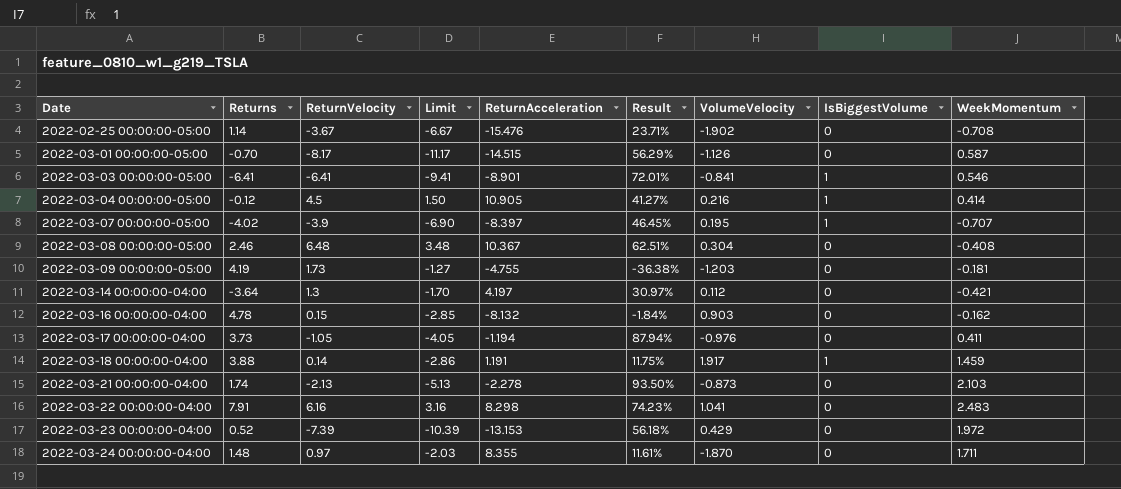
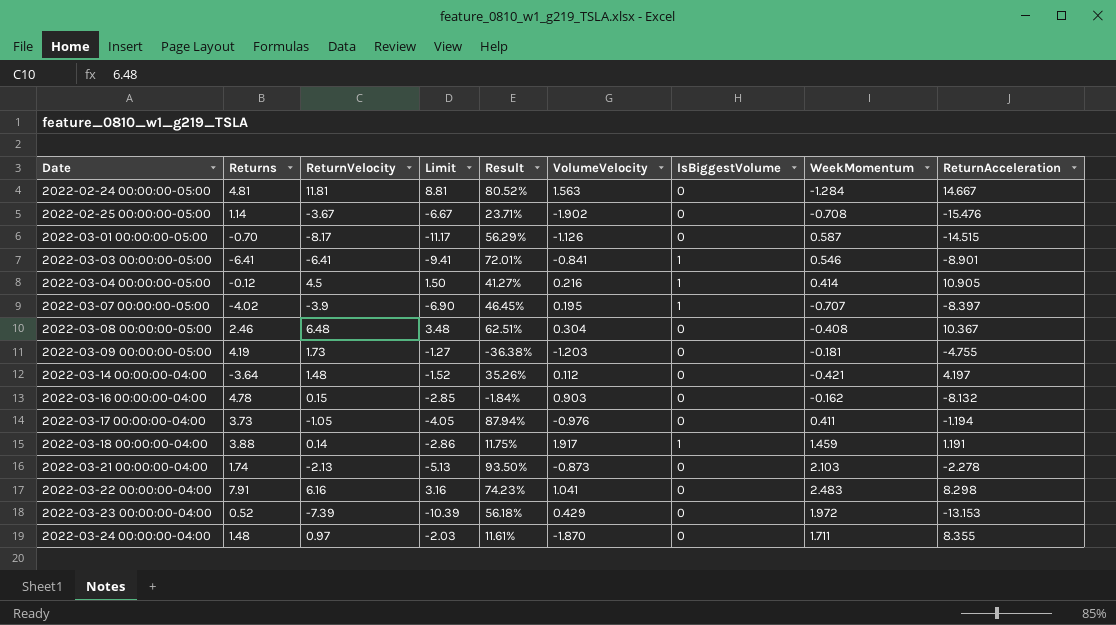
column ReturnAcceleration | position: 5 -> 9
row 2022-02-24 00:00:00-05:00: none -> 4.81 | 11.81 | 8.81 | 80.52% | 1.563 | 0 | -1.284 | 14.667
2022-03-14 00:00:00-04:00 | ReturnVelocity: 1.3 -> 1.48
2022-03-14 00:00:00-04:00 | Limit: -1.70 -> -1.52
2022-03-14 00:00:00-04:00 | Result: 30.97% -> 35.26%

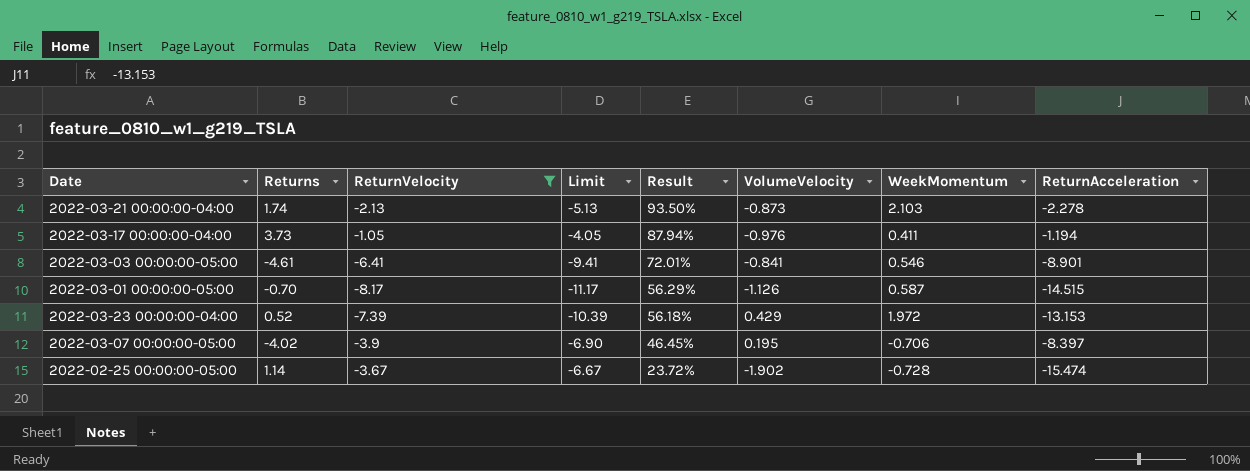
filter: none -> ReturnVelocity <= -1.05
row order: Date ascending -> Result descending
column IsBiggestVolume | position: 7 -> none
2022-03-03 00:00:00-05:00 | Returns: -6.41 -> -4.61
2022-03-07 00:00:00-05:00 | WeekMomentum: -0.707 -> -0.706
2022-02-25 00:00:00-05:00 | Result: 23.71% -> 23.72%
2022-02-25 00:00:00-05:00 | WeekMomentum: -0.708 -> -0.728
2022-02-25 00:00:00-05:00 | ReturnAcceleration: -15.476 -> -15.474

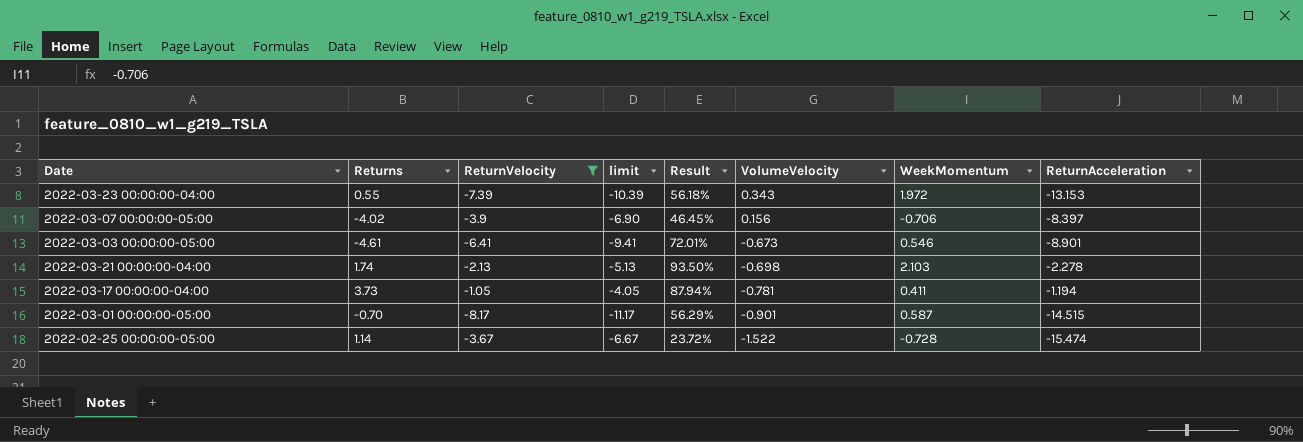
row order: Result descending -> VolumeVelocity descending
column name: Limit -> limit
2022-03-23 00:00:00-04:00 | Returns: 0.52 -> 0.55
2022-03-23 00:00:00-04:00 | VolumeVelocity: 0.429 -> 0.343
2022-03-07 00:00:00-05:00 | VolumeVelocity: 0.195 -> 0.156
2022-03-03 00:00:00-05:00 | VolumeVelocity: -0.841 -> -0.673
2022-03-21 00:00:00-04:00 | VolumeVelocity: -0.873 -> -0.698
2022-03-17 00:00:00-04:00 | VolumeVelocity: -0.976 -> -0.781
2022-03-01 00:00:00-05:00 | VolumeVelocity: -1.126 -> -0.901
2022-02-25 00:00:00-05:00 | VolumeVelocity: -1.902 -> -1.522

